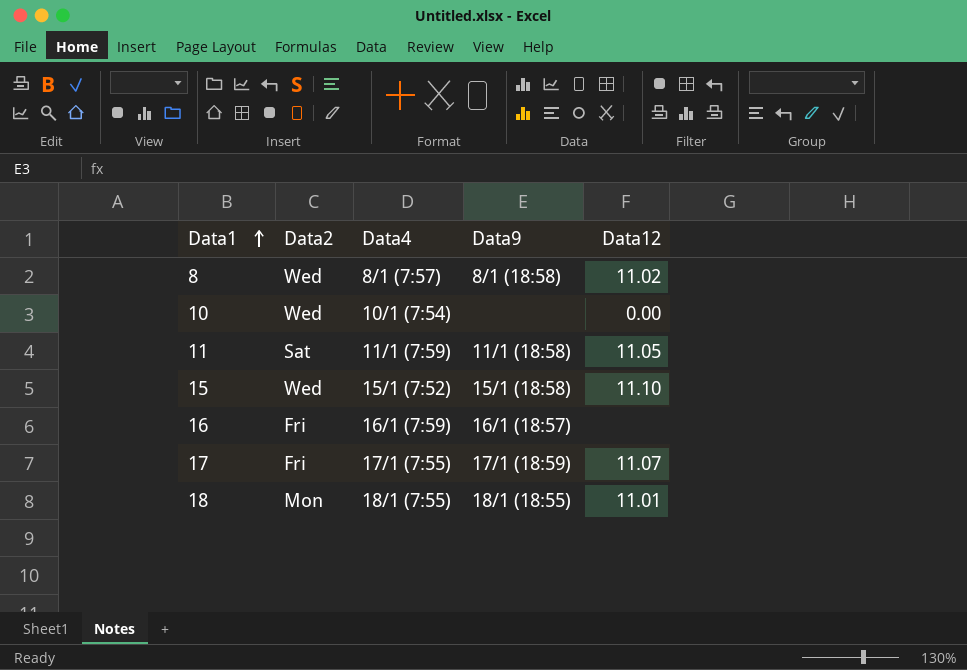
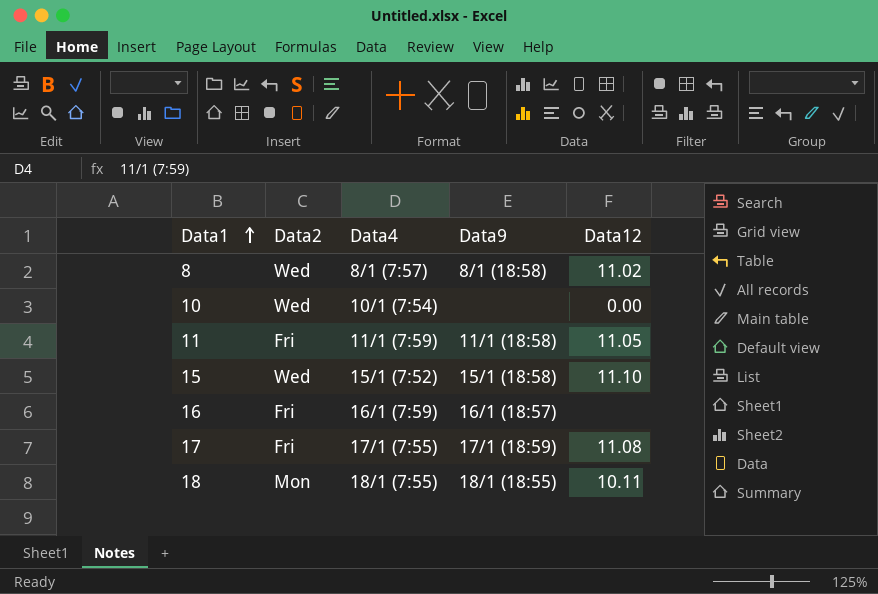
11 | Data2: Sat -> Fri
17 | Data12: 11.07 -> 11.08
18 | Data12: 11.01 -> 10.11

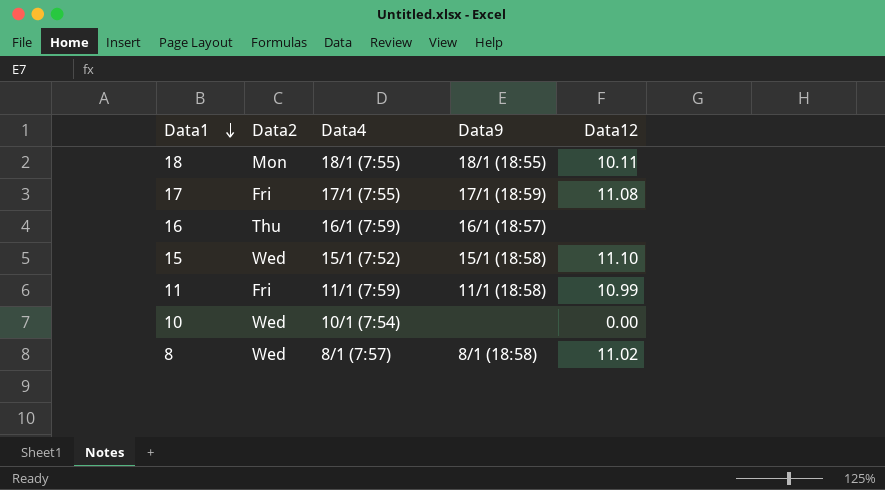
row order: Data1 ascending -> Data1 descending
16 | Data2: Fri -> Thu
11 | Data12: 11.05 -> 10.99

